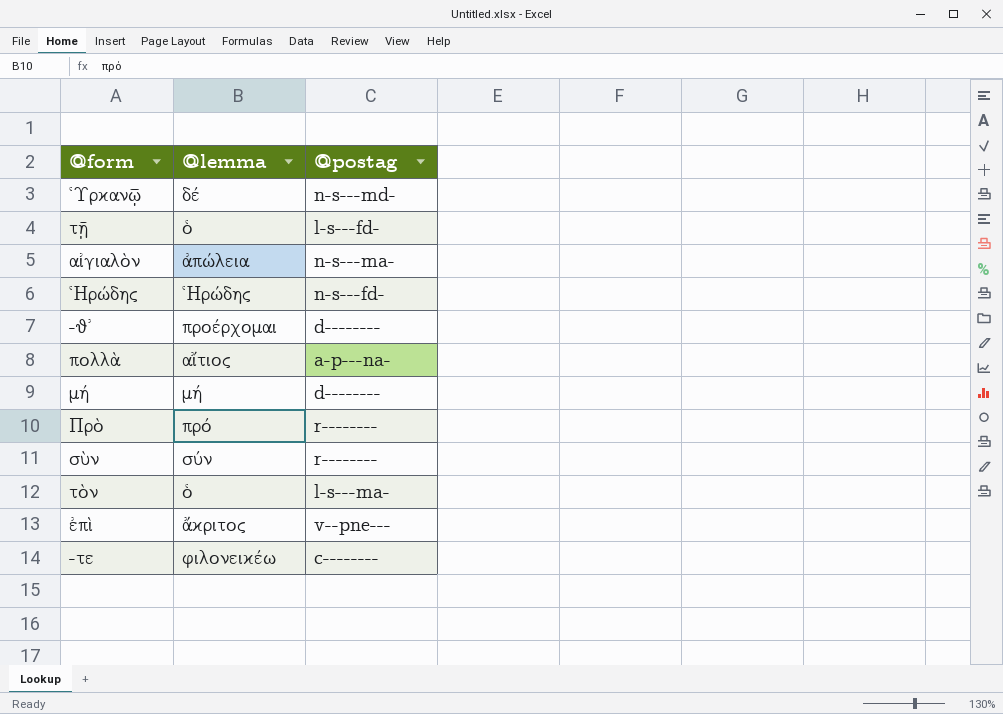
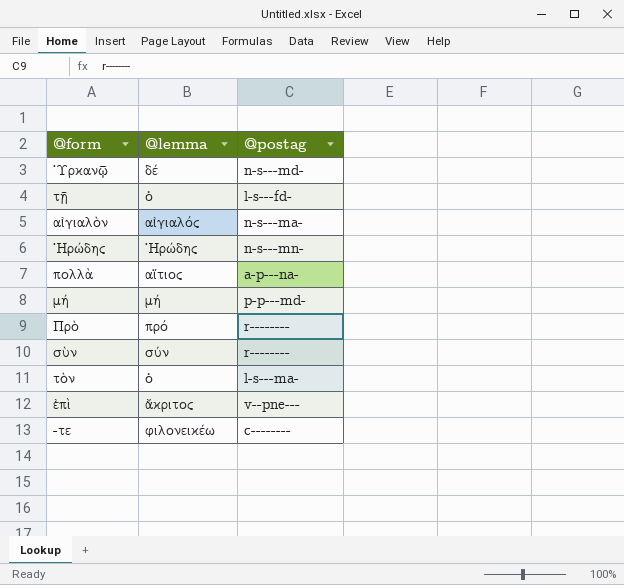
row -θ᾽: προέρχομαι | d-------- -> none
αἰγιαλὸν | @lemma: ἀπώλεια -> αἰγιαλός
Ἡρώδης | @postag: n-s---fd- -> n-s---mn-
μή | @postag: d-------- -> p-p---md-

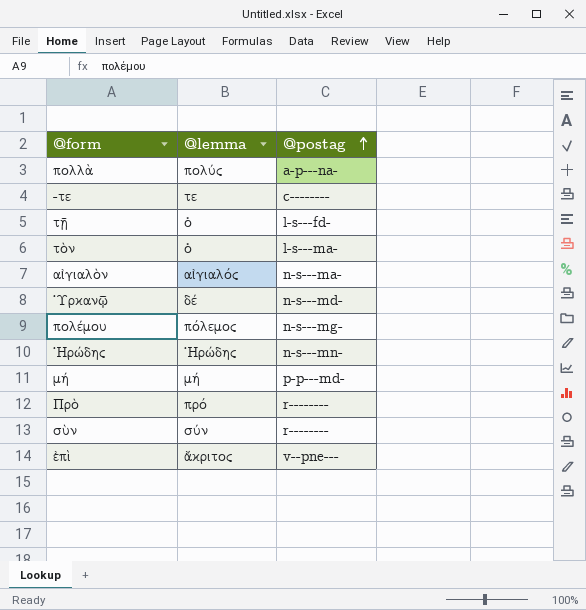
row order: none -> @postag ascending
πολλὰ | @lemma: αἴτιος -> πολύς
-τε | @lemma: φιλονεικέω -> τε
row πολέμου: none -> πόλεμος | n-s---mg-

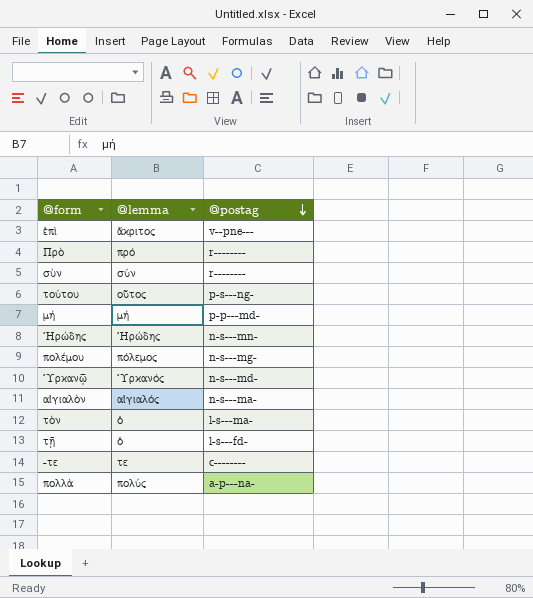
row order: @postag ascending -> @postag descending
row τούτου: none -> οὗτος | p-s---ng-
Ὑρκανῷ | @lemma: δέ -> Ὑρκανός

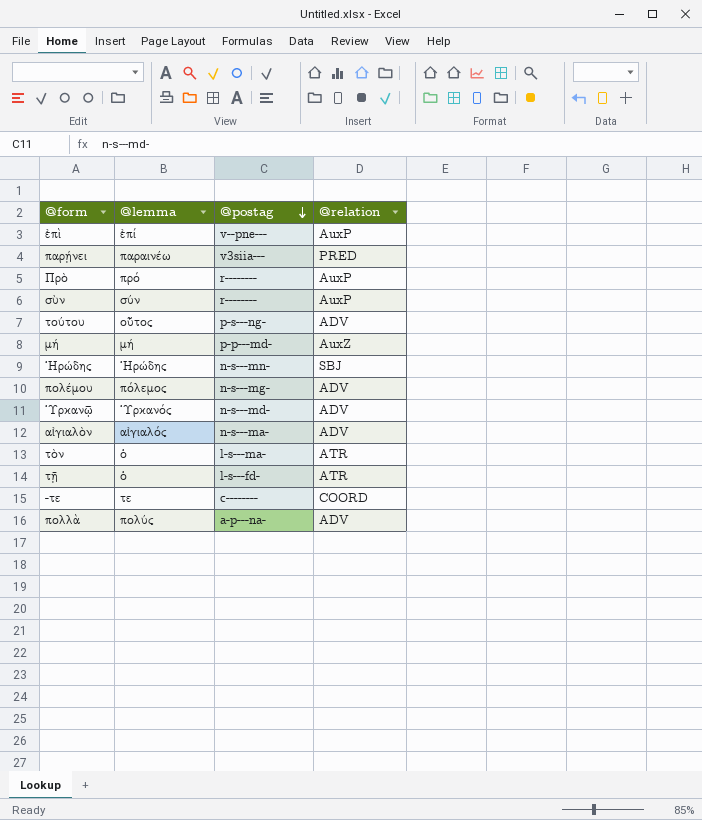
column @relation | position: none -> 4
ἐπὶ | @lemma: ἄκριτος -> ἐπί
row παρῄνει: none -> παραινέω | v3siia--- | PRED

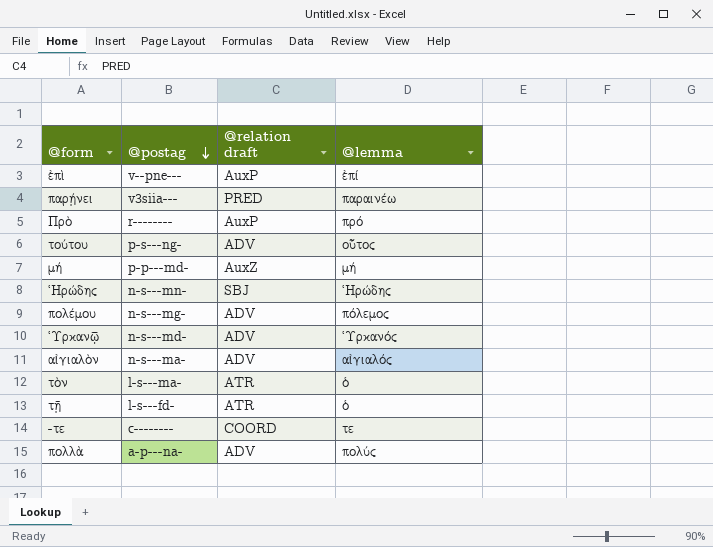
column name: @relation -> @relation draft
column @lemma | position: 2 -> 4
row σὺν: σύν | r-------- | AuxP -> none

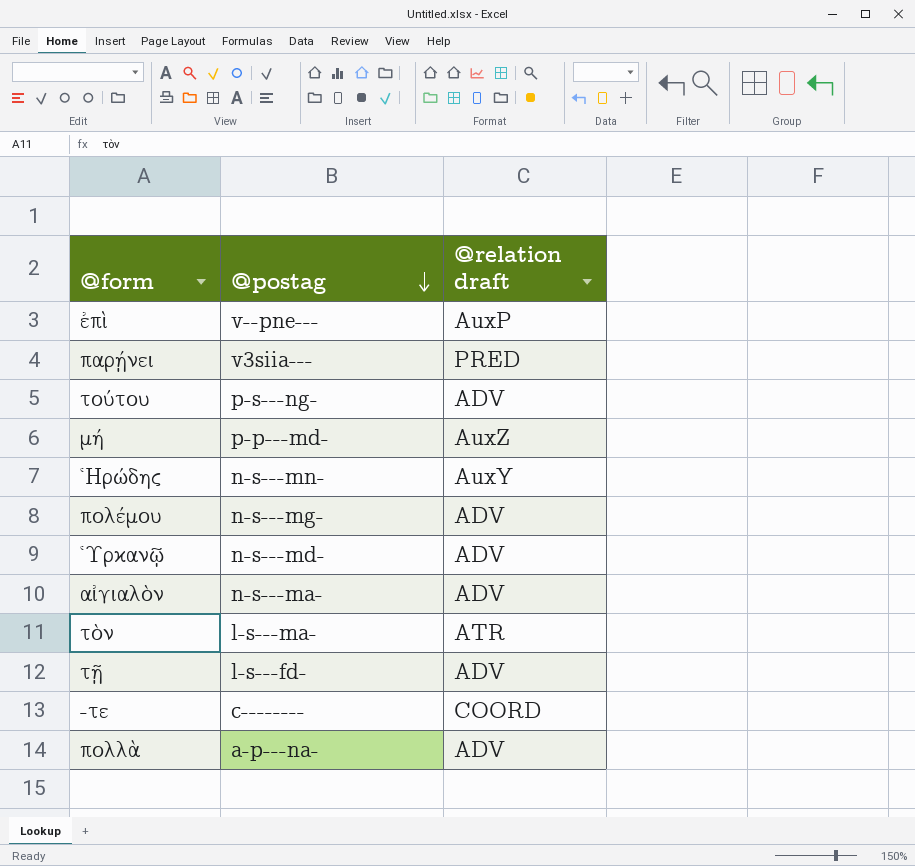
column @lemma | position: 4 -> none
row Πρὸ: r-------- | AuxP | πρό -> none
Ἡρώδης | @relation draft: SBJ -> AuxY
τῇ | @relation draft: ATR -> ADV

